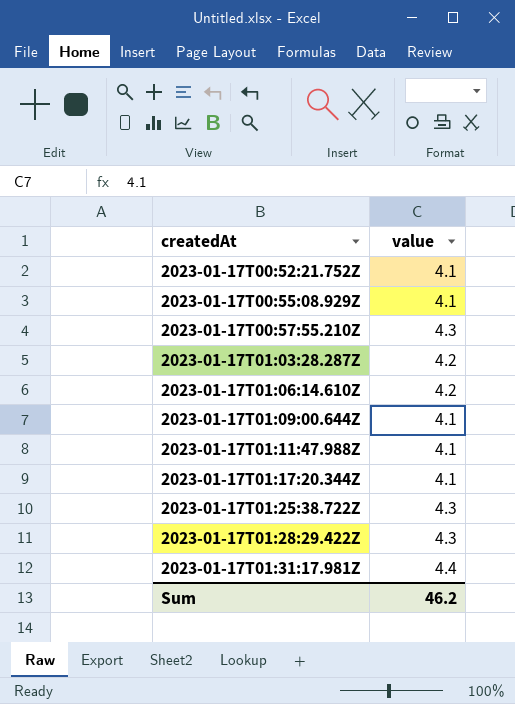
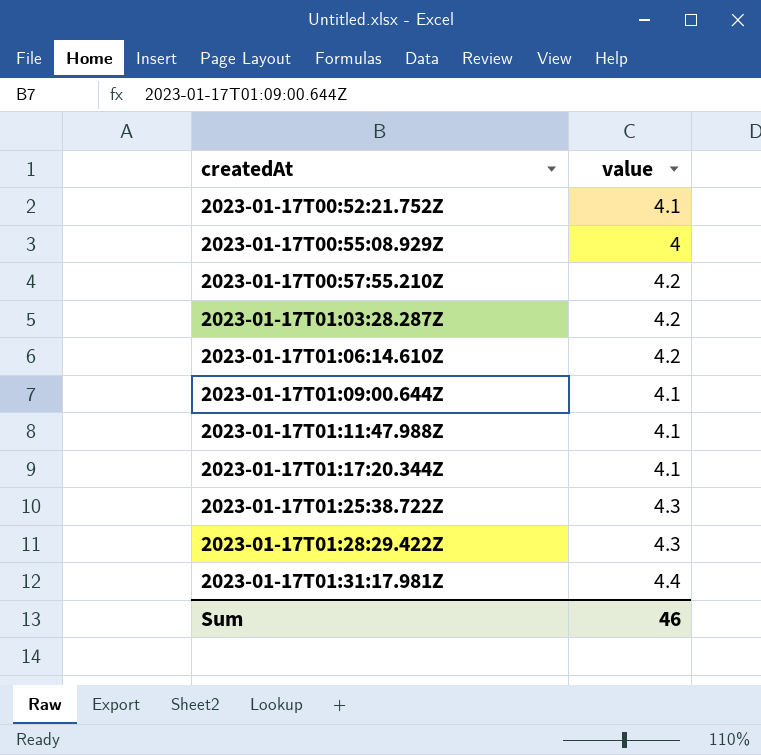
2023-01-17T00:55:08.929Z | value: 4.1 -> 4
2023-01-17T00:57:55.210Z | value: 4.3 -> 4.2
Sum | value: 46.2 -> 46

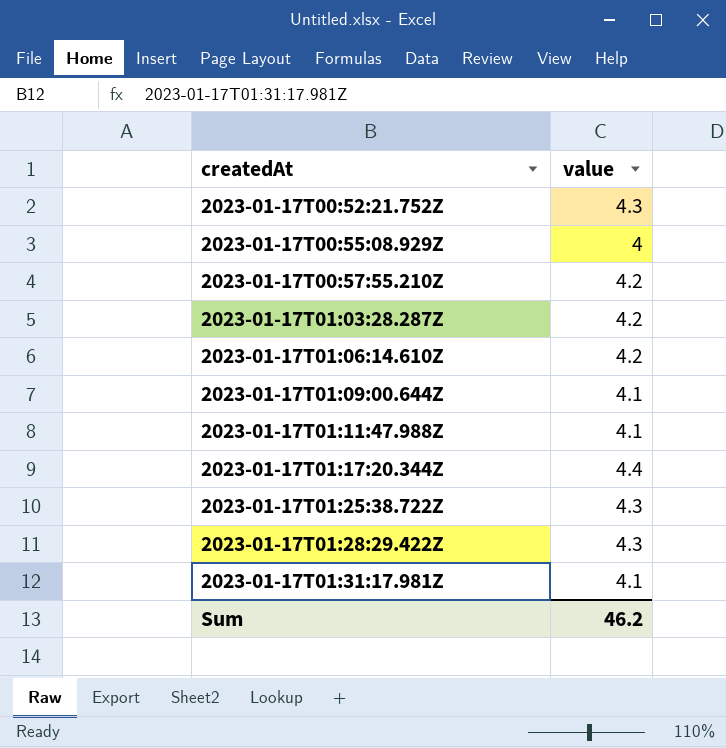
2023-01-17T00:52:21.752Z | value: 4.1 -> 4.3
2023-01-17T01:17:20.344Z | value: 4.1 -> 4.4
2023-01-17T01:31:17.981Z | value: 4.4 -> 4.1
Sum | value: 46 -> 46.2

